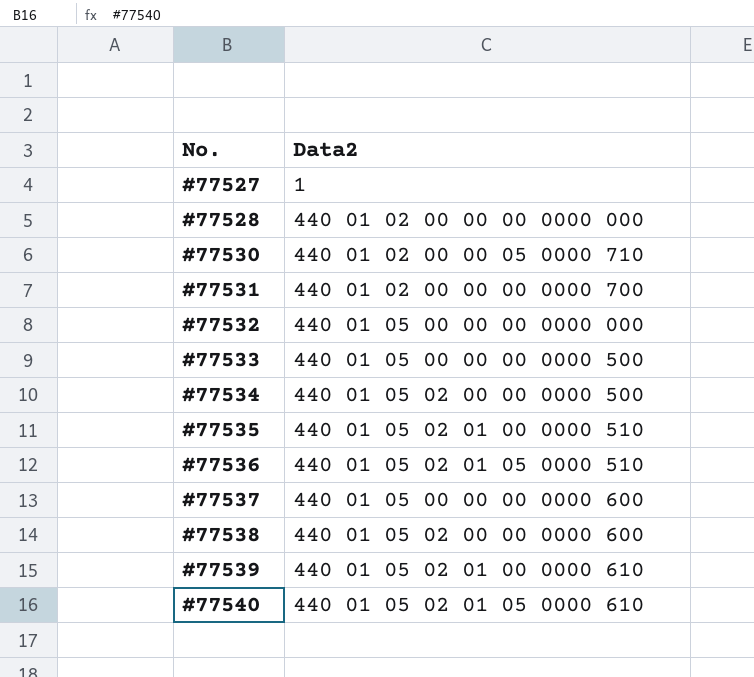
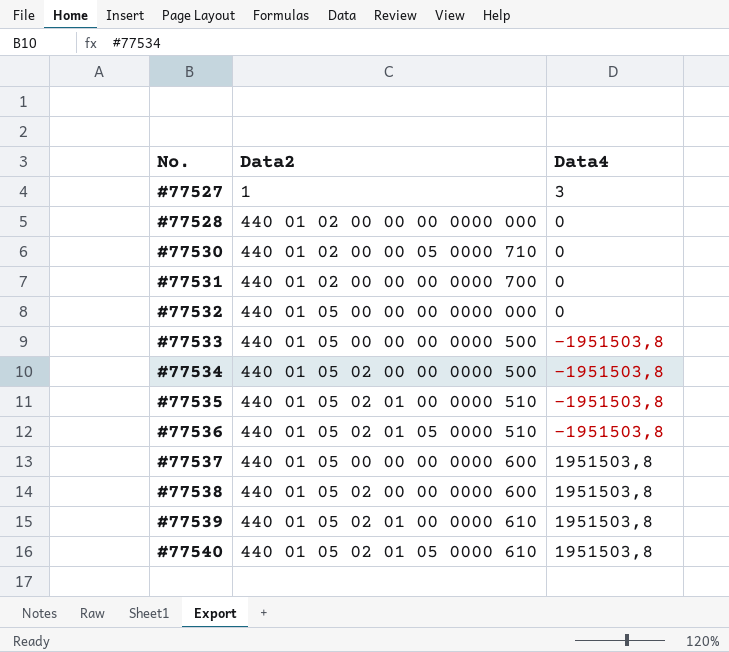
column Data4 | position: none -> 3

